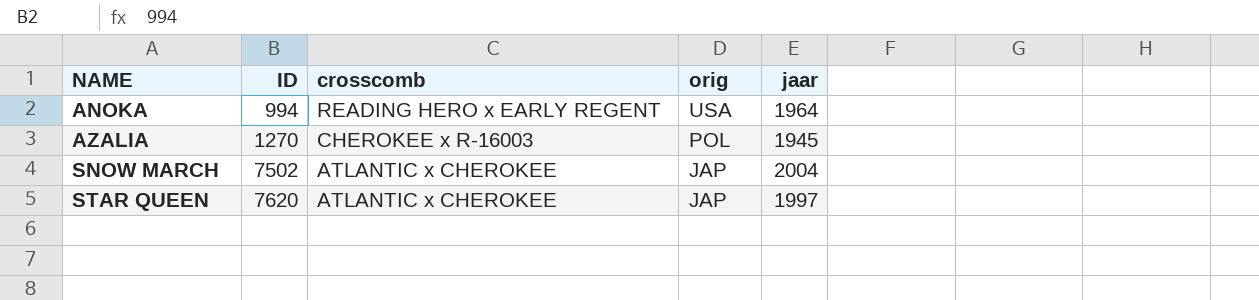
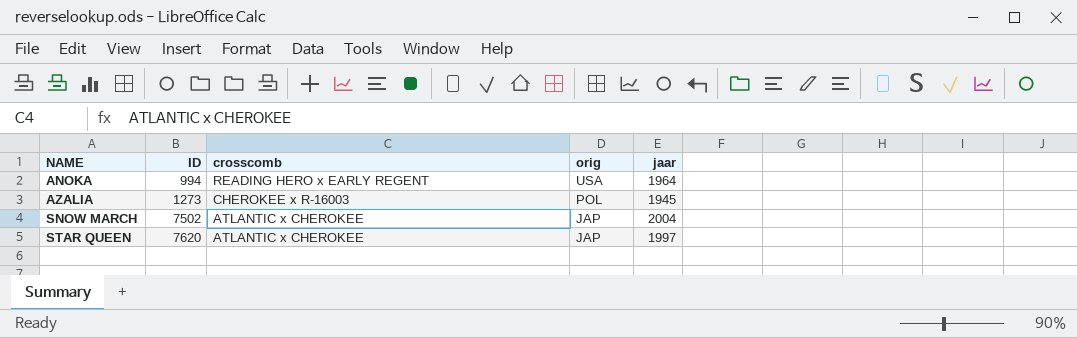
AZALIA | ID: 1270 -> 1273

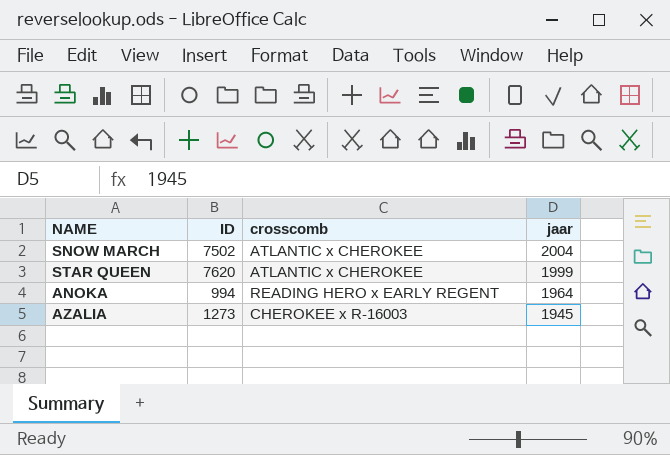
row order: NAME ascending -> jaar descending
column orig | position: 4 -> none
STAR QUEEN | jaar: 1997 -> 1999

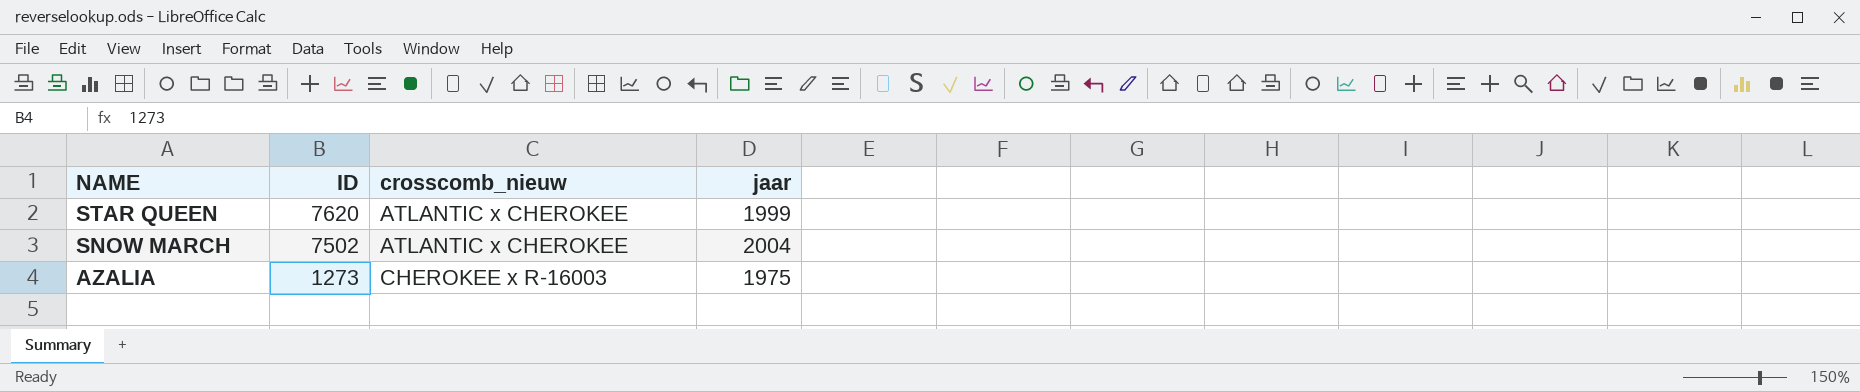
row order: jaar descending -> NAME descending
column name: crosscomb -> crosscomb_nieuw
row ANOKA: 994 | READING HERO x EARLY REGENT | 1964 -> none
AZALIA | jaar: 1945 -> 1975

